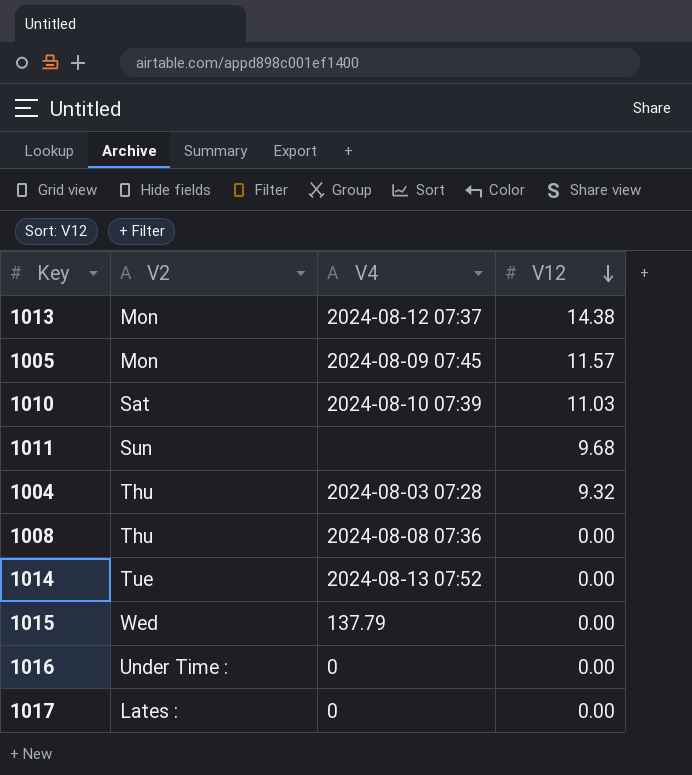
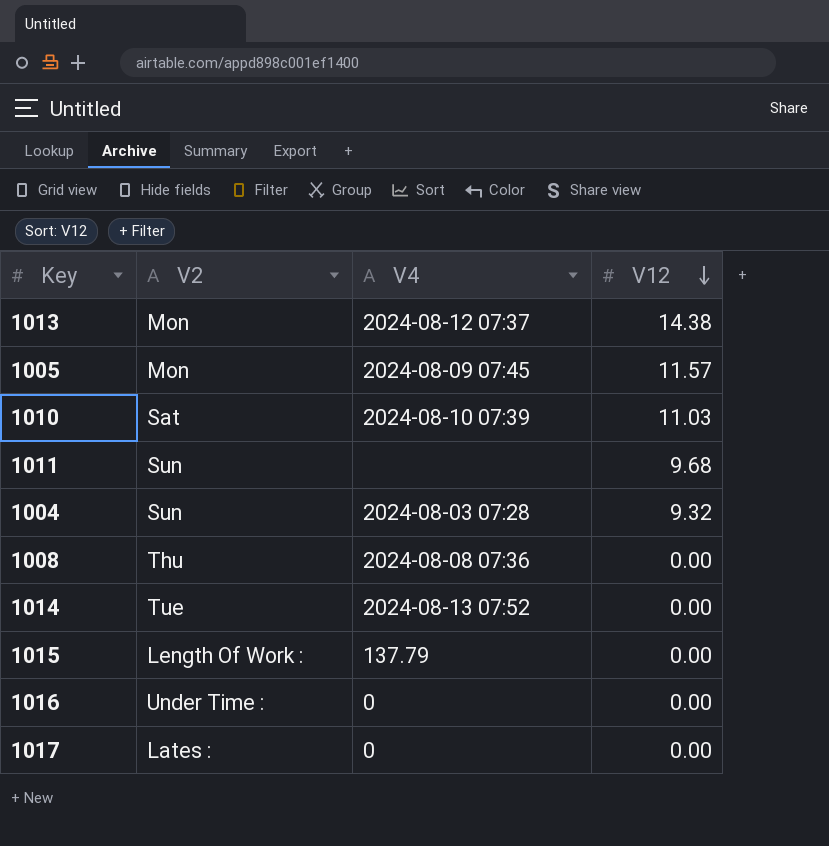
1004 | V2: Thu -> Sun
1015 | V2: Wed -> Length Of Work :

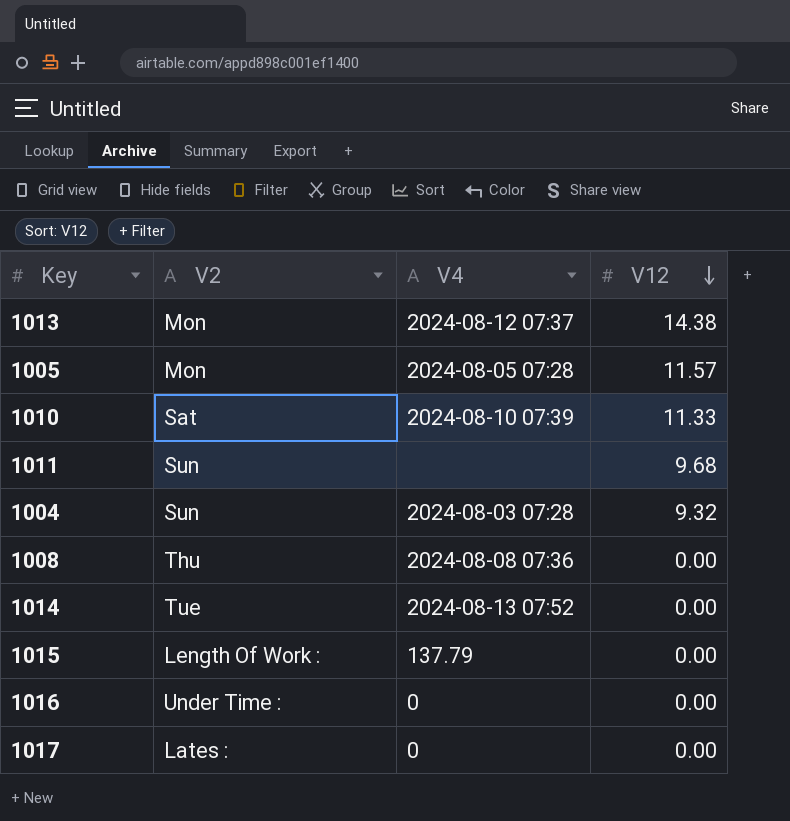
1005 | V4: 2024-08-09 07:45 -> 2024-08-05 07:28
1010 | V12: 11.03 -> 11.33

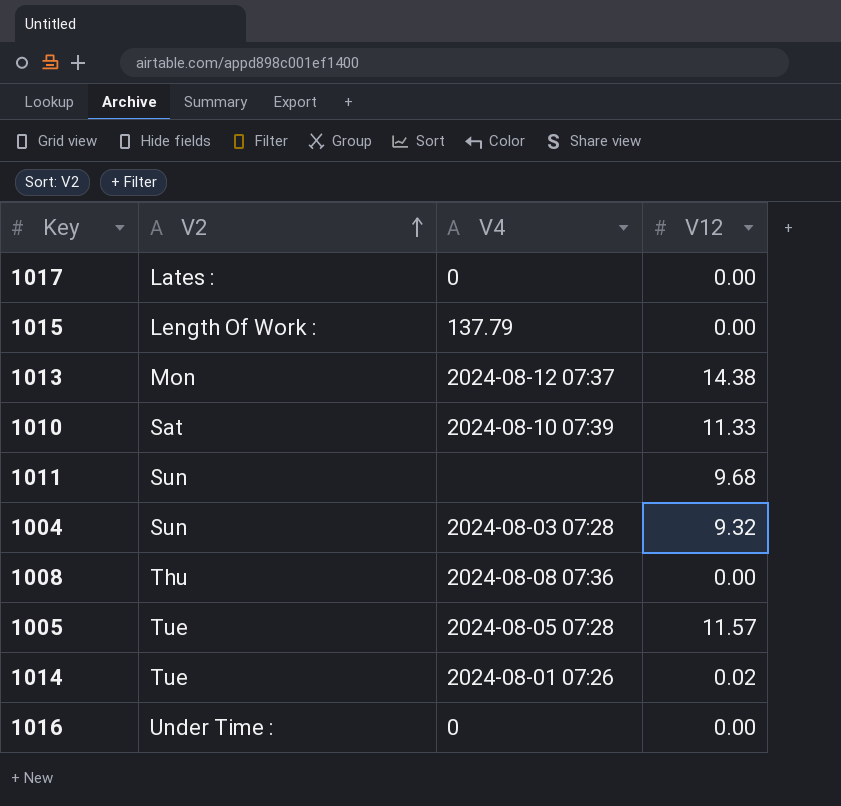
row order: V12 descending -> V2 ascending
1005 | V2: Mon -> Tue
1014 | V4: 2024-08-13 07:52 -> 2024-08-01 07:26
1014 | V12: 0.00 -> 0.02

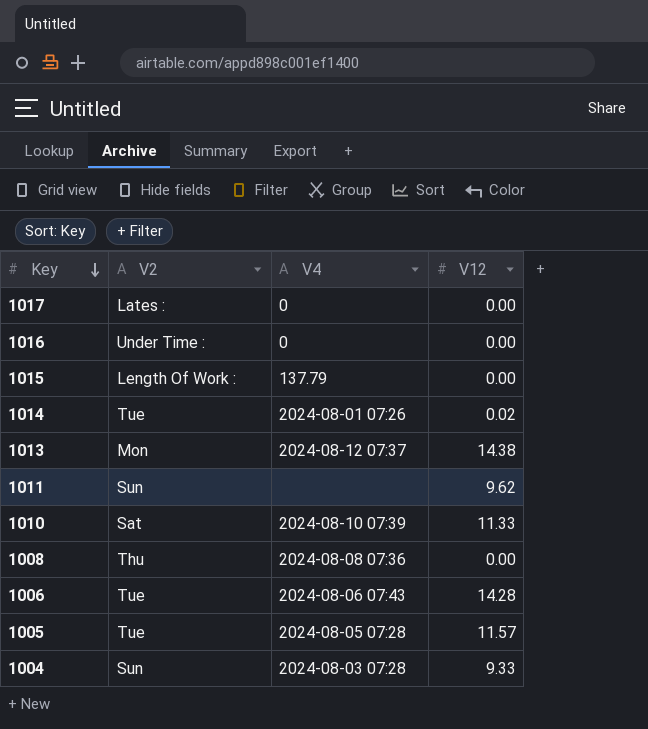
row order: V2 ascending -> Key descending
1011 | V12: 9.68 -> 9.62
row 1006: none -> Tue | 2024-08-06 07:43 | 14.28
1004 | V12: 9.32 -> 9.33

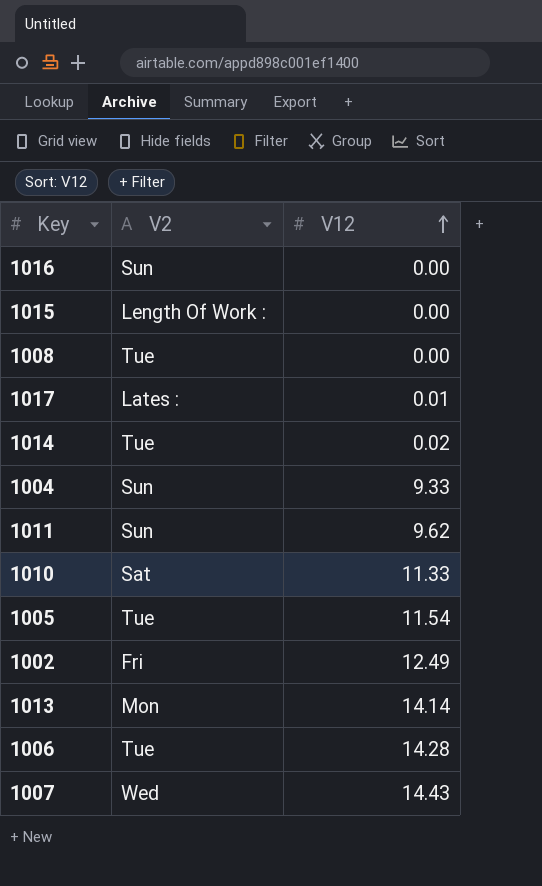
row order: Key descending -> V12 ascending
column V4 | position: 3 -> none
1016 | V2: Under Time : -> Sun
1008 | V2: Thu -> Tue
1017 | V12: 0.00 -> 0.01
1005 | V12: 11.57 -> 11.54
row 1002: none -> Fri | 12.49
1013 | V12: 14.38 -> 14.14
row 1007: none -> Wed | 14.43

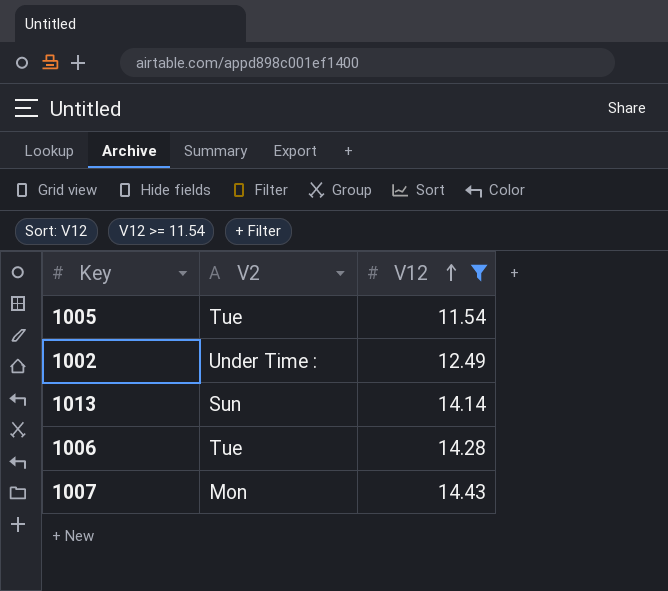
filter: none -> V12 >= 11.54
1002 | V2: Fri -> Under Time :
1013 | V2: Mon -> Sun
1007 | V2: Wed -> Mon

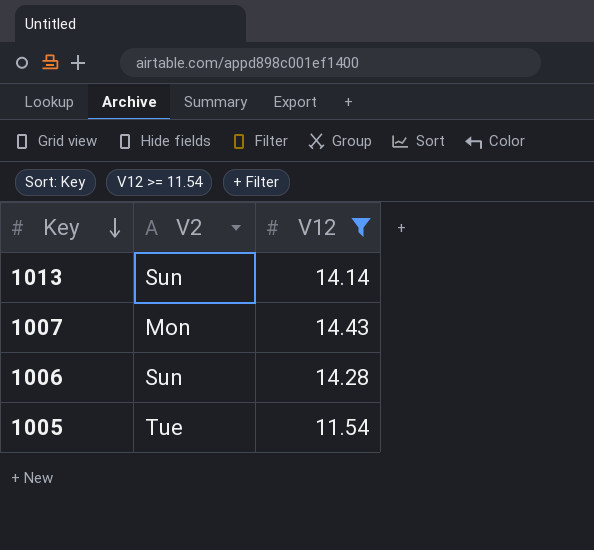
row order: V12 ascending -> Key descending
row 1002: Under Time : | 12.49 -> none
1006 | V2: Tue -> Sun

